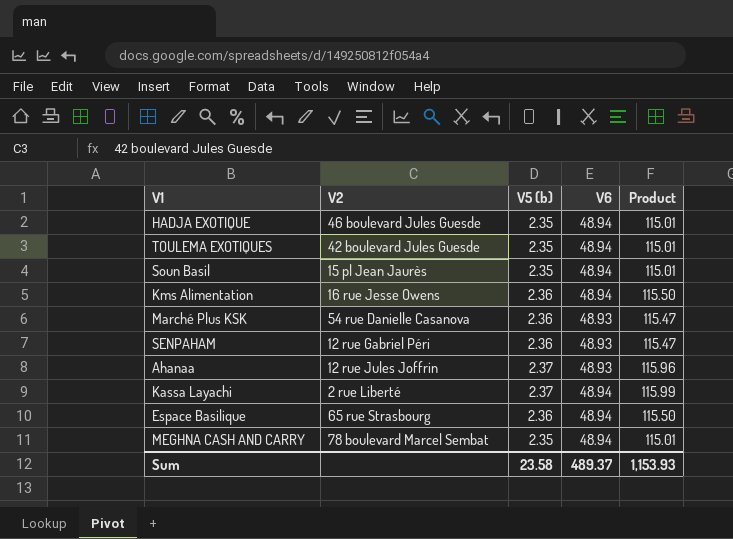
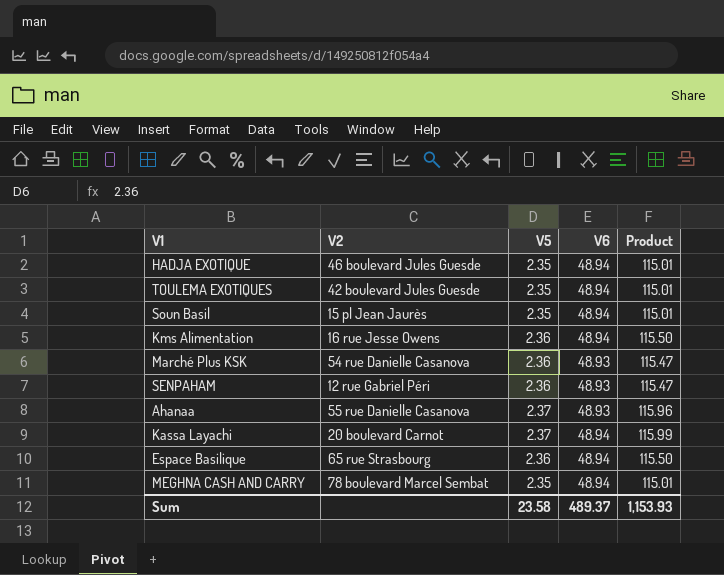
column name: V5 (b) -> V5
Ahanaa | V2: 12 rue Jules Joffrin -> 55 rue Danielle Casanova
Kassa Layachi | V2: 2 rue Liberté -> 20 boulevard Carnot

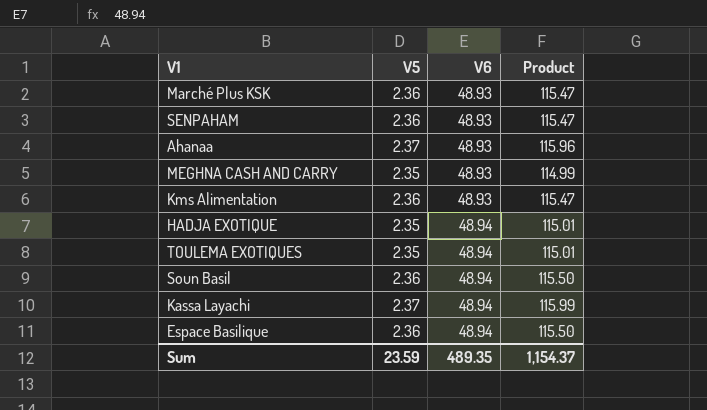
row order: none -> V6 ascending
column V2 | position: 2 -> none
MEGHNA CASH AND CARRY | V6: 48.94 -> 48.93
MEGHNA CASH AND CARRY | Product: 115.01 -> 114.99
Kms Alimentation | V6: 48.94 -> 48.93
Kms Alimentation | Product: 115.50 -> 115.47
Soun Basil | V5: 2.35 -> 2.36
Soun Basil | Product: 115.01 -> 115.50
Sum | V5: 23.58 -> 23.59
Sum | V6: 489.37 -> 489.35
Sum | Product: 1,153.93 -> 1,154.37

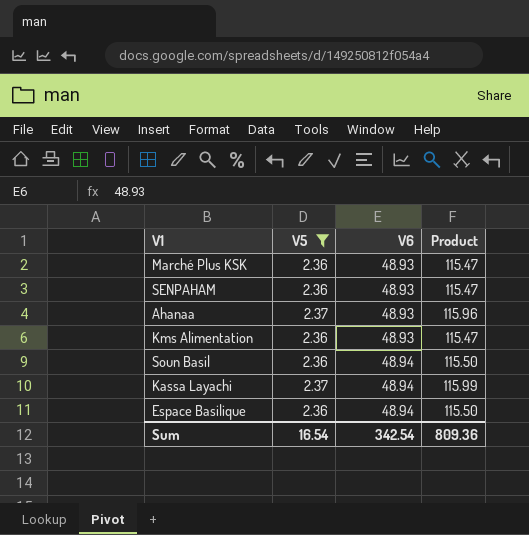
filter: none -> V5 != 2.35
Sum | V5: 23.59 -> 16.54
Sum | V6: 489.35 -> 342.54
Sum | Product: 1,154.37 -> 809.36

